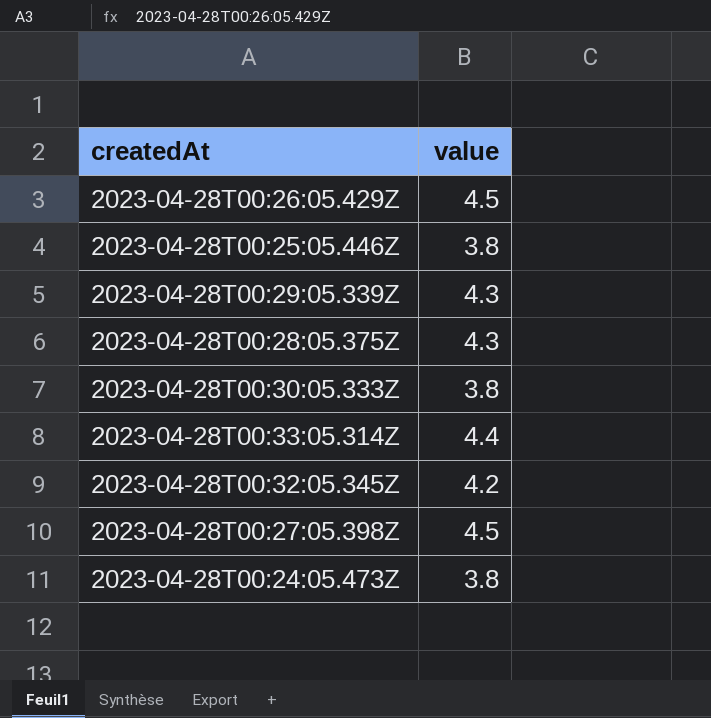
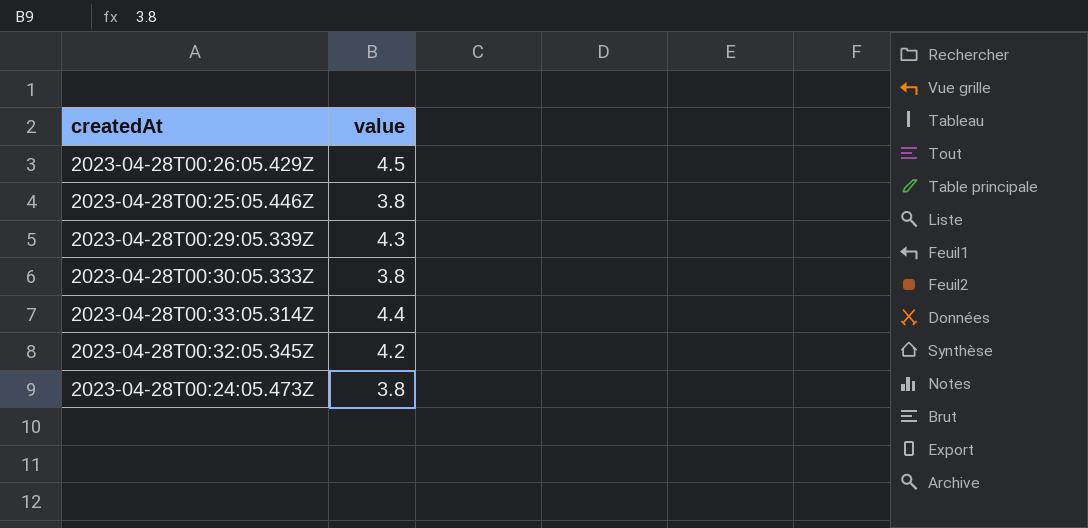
row 2023-04-28T00:28:05.375Z: 4.3 -> none
row 2023-04-28T00:27:05.398Z: 4.5 -> none

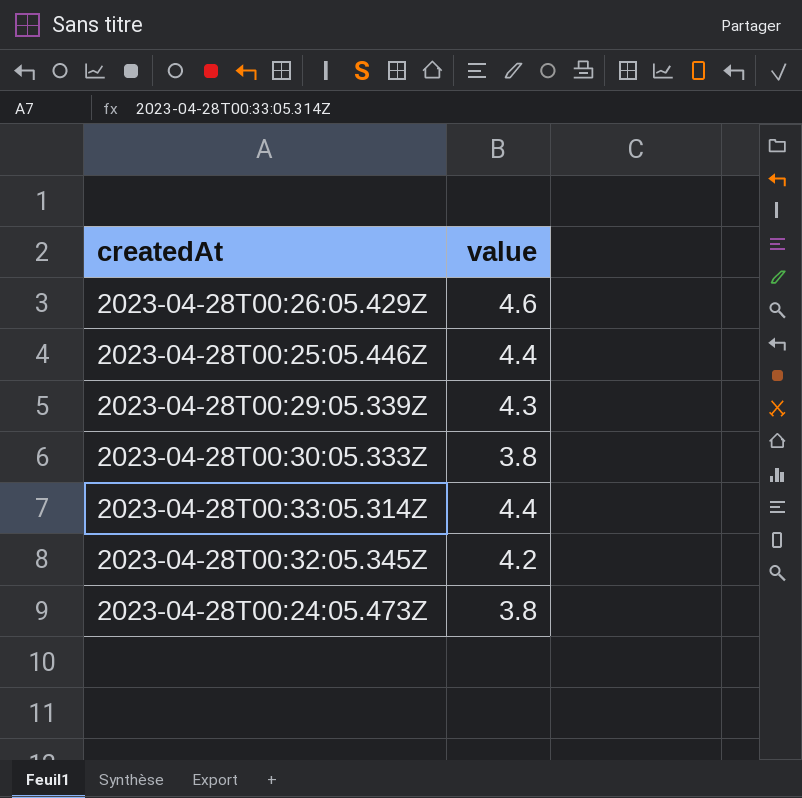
2023-04-28T00:26:05.429Z | value: 4.5 -> 4.6
2023-04-28T00:25:05.446Z | value: 3.8 -> 4.4

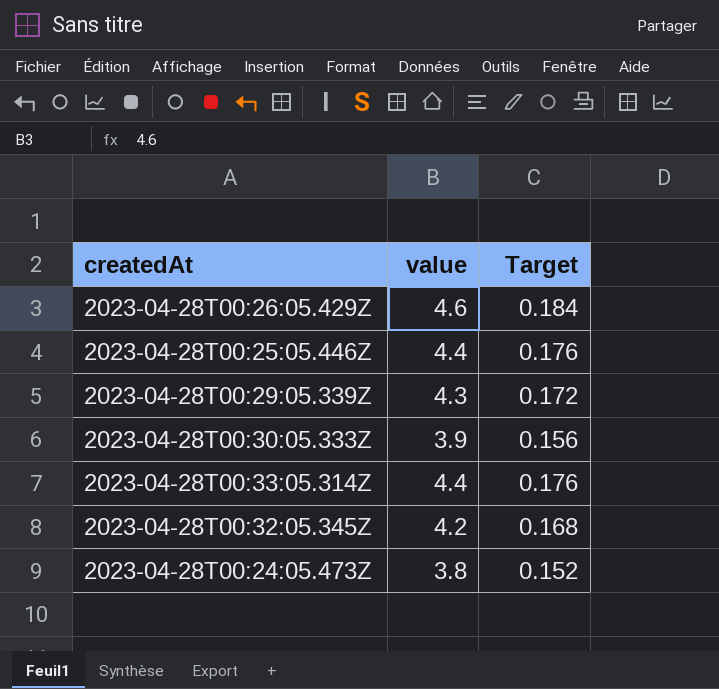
column Target | formula: none -> [value] * 0.04
2023-04-28T00:30:05.333Z | value: 3.8 -> 3.9

